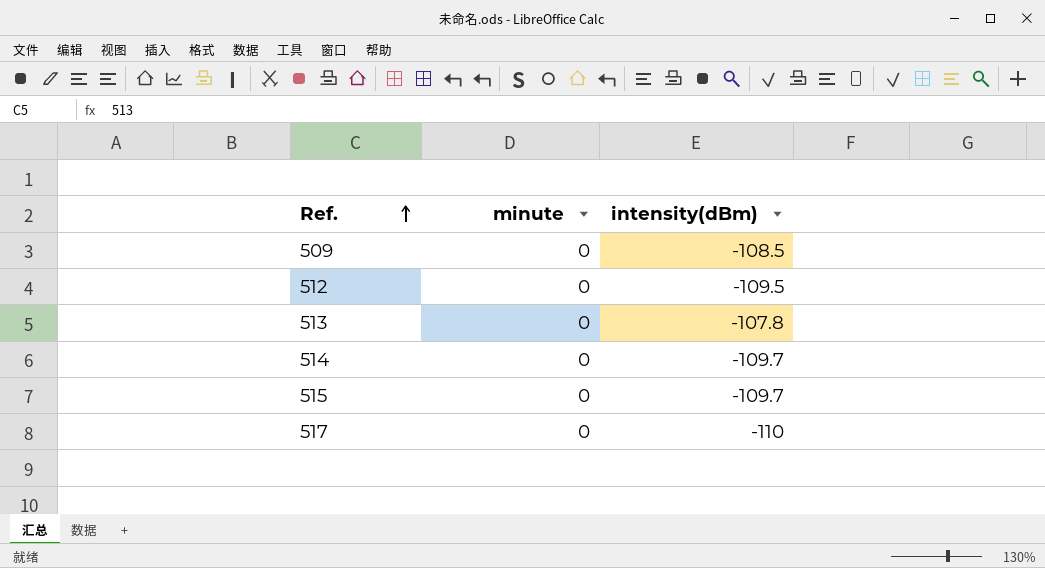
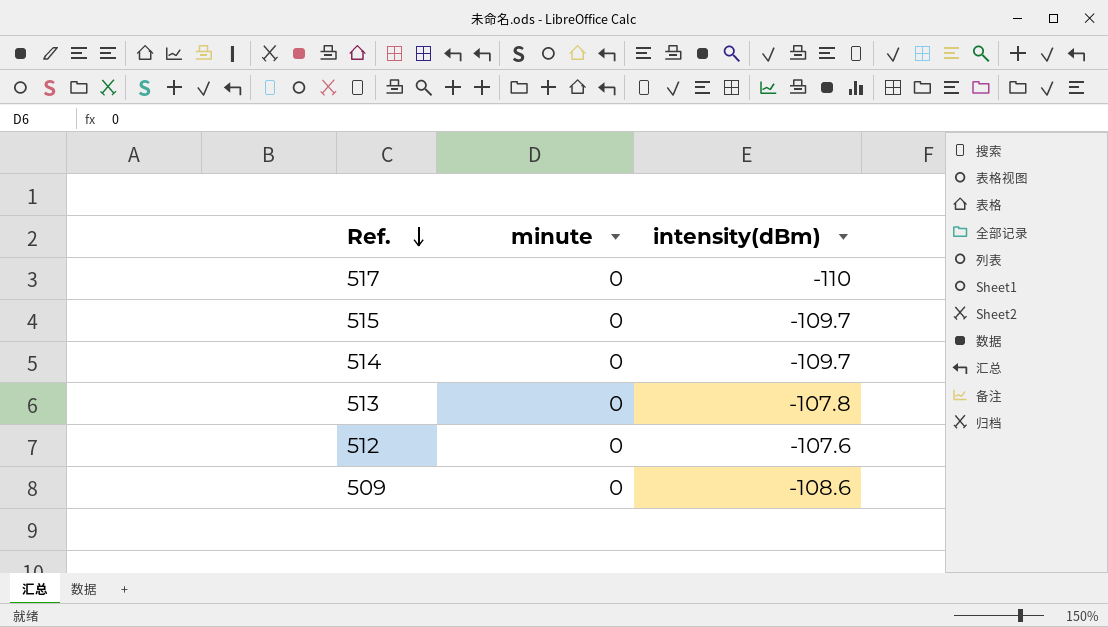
row order: Ref. ascending -> Ref. descending
512 | intensity(dBm): -109.5 -> -107.6
509 | intensity(dBm): -108.5 -> -108.6

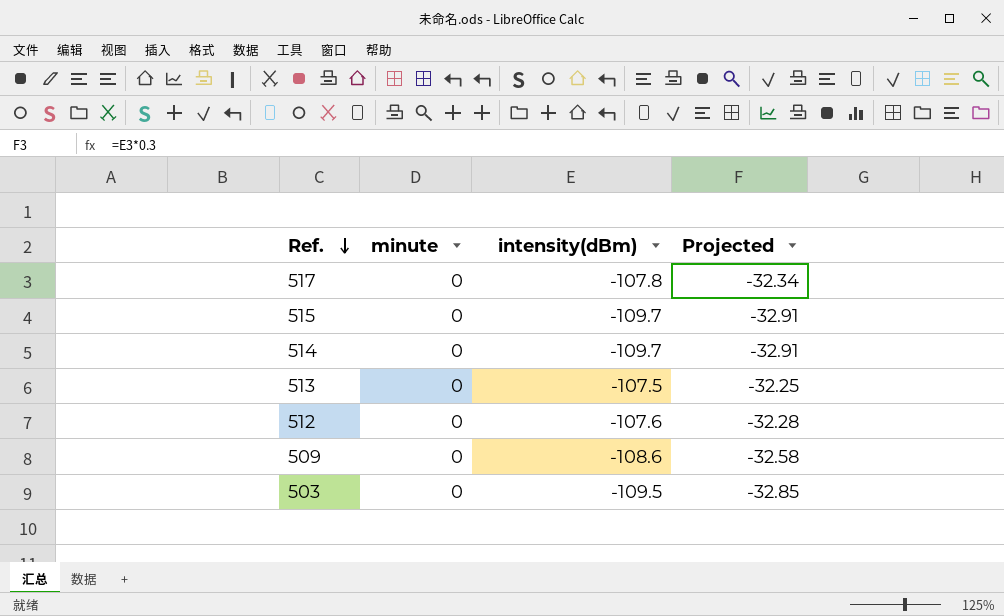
column Projected | formula: none -> [intensity(dBm)] * 0.3
517 | intensity(dBm): -110 -> -107.8
513 | intensity(dBm): -107.8 -> -107.5
row 503: none -> 0 | -109.5 | -32.85

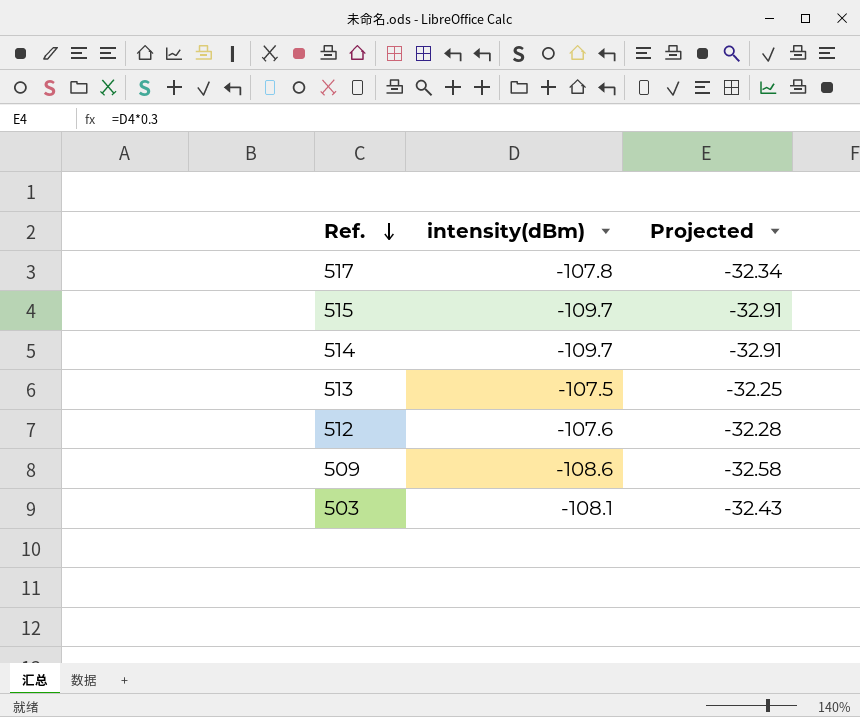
column minute | position: 2 -> none
503 | intensity(dBm): -109.5 -> -108.1
503 | Projected: -32.85 -> -32.43

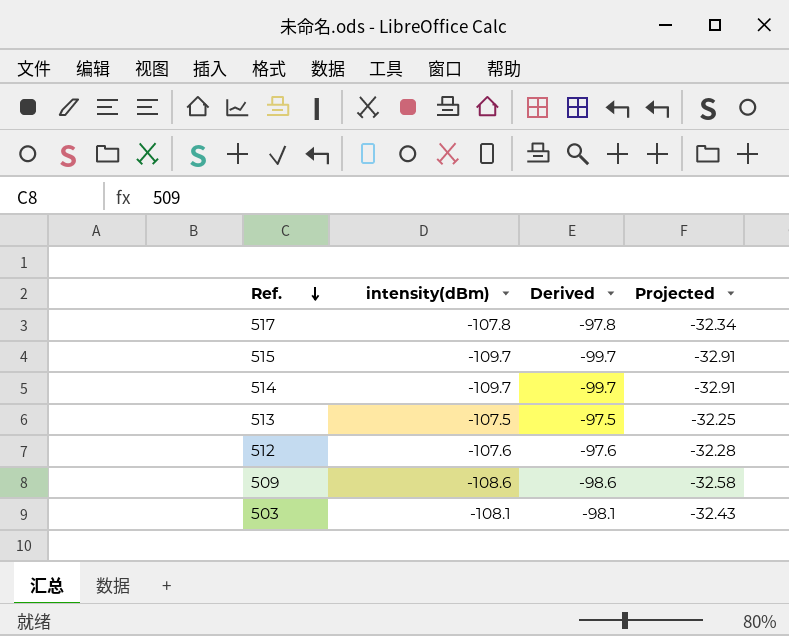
column Derived | formula: none -> [intensity(dBm)] + 10

